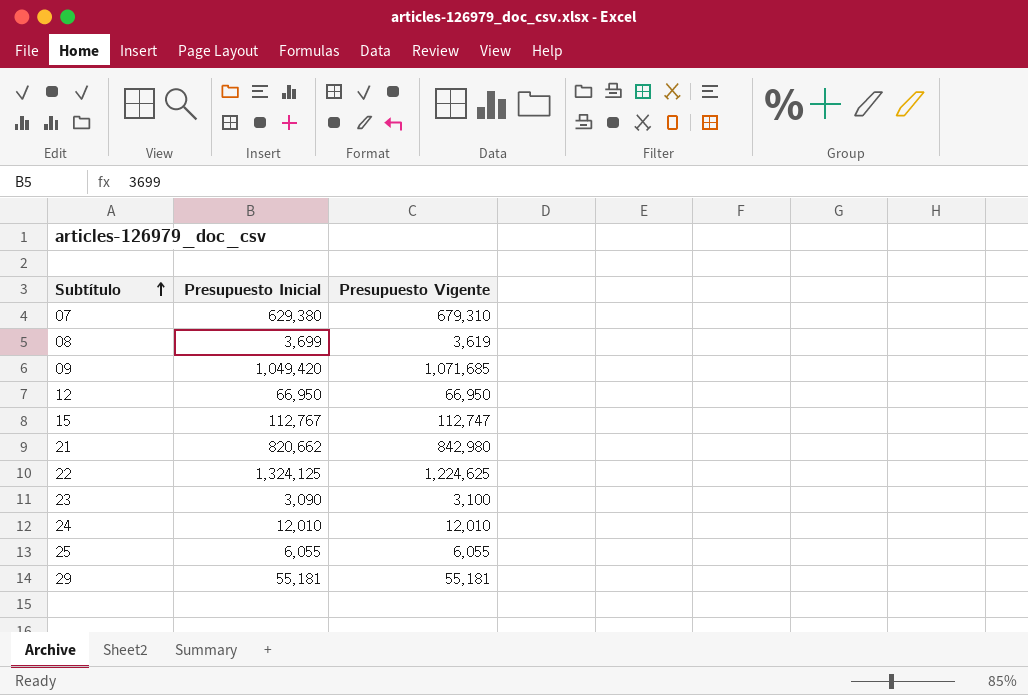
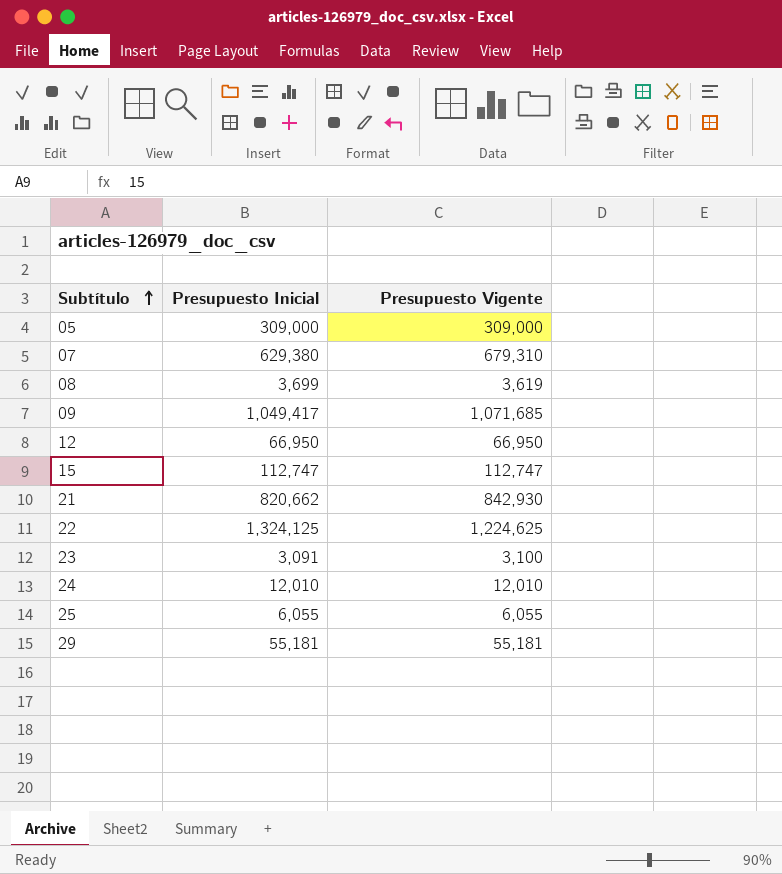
row 05: none -> 309,000 | 309,000
09 | Presupuesto Inicial: 1,049,420 -> 1,049,417
15 | Presupuesto Inicial: 112,767 -> 112,747
21 | Presupuesto Vigente: 842,980 -> 842,930
23 | Presupuesto Inicial: 3,090 -> 3,091

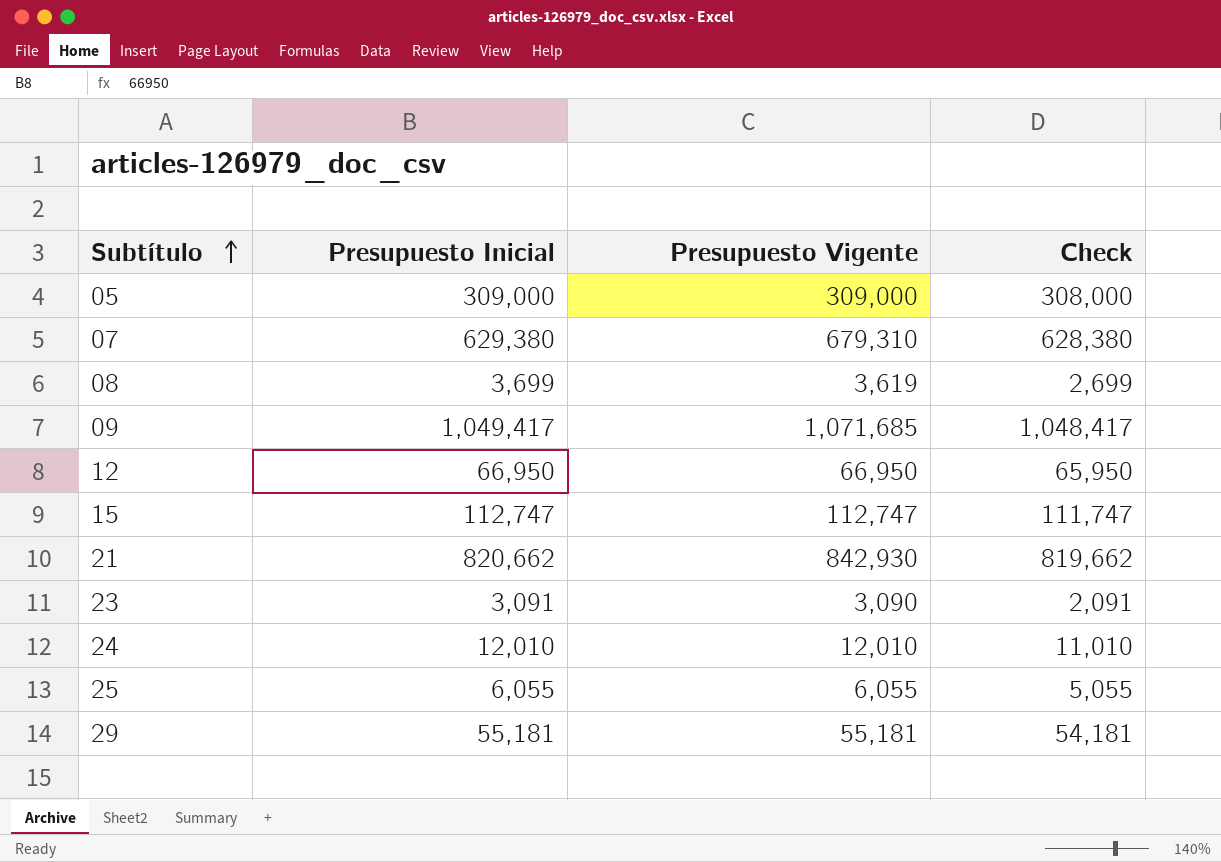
column Check | formula: none -> [Presupuesto Inicial] - 1000
row 22: 1,324,125 | 1,224,625 -> none
23 | Presupuesto Vigente: 3,100 -> 3,090

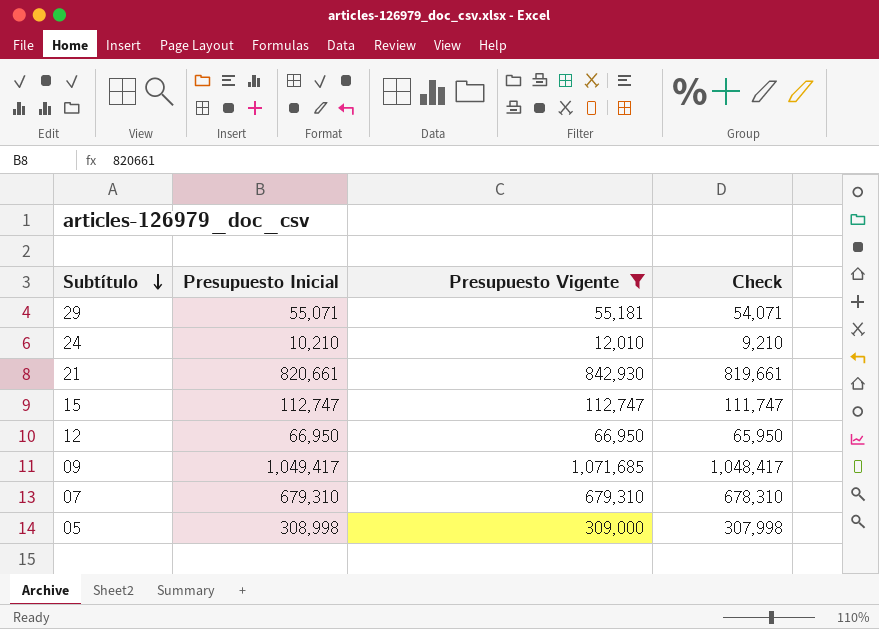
filter: none -> Presupuesto Vigente >= 12,010
row order: Subtítulo ascending -> Subtítulo descending
29 | Presupuesto Inicial: 55,181 -> 55,071
29 | Check: 54,181 -> 54,071
24 | Presupuesto Inicial: 12,010 -> 10,210
24 | Check: 11,010 -> 9,210
21 | Presupuesto Inicial: 820,662 -> 820,661
21 | Check: 819,662 -> 819,661
07 | Presupuesto Inicial: 629,380 -> 679,310
07 | Check: 628,380 -> 678,310
05 | Presupuesto Inicial: 309,000 -> 308,998
05 | Check: 308,000 -> 307,998

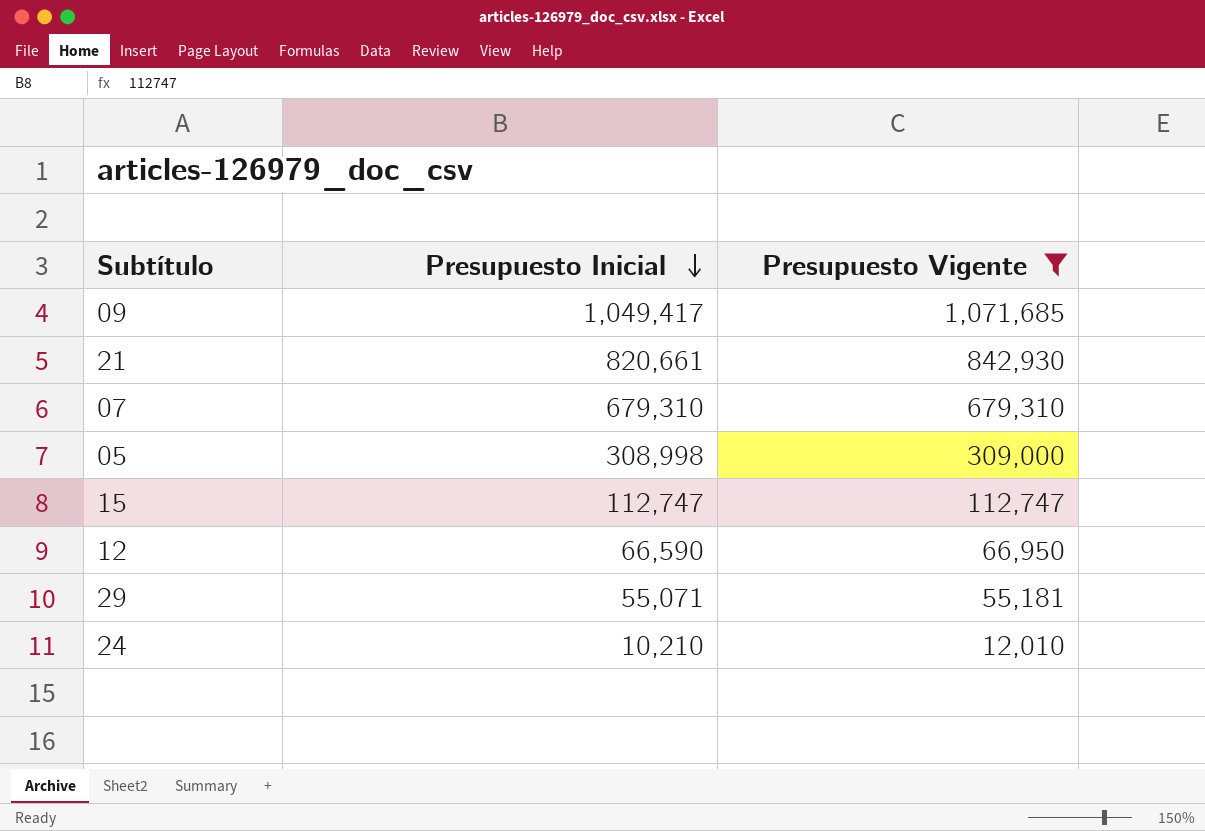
row order: Subtítulo descending -> Presupuesto Inicial descending
column Check | formula: [Presupuesto Inicial] - 1000 -> none
12 | Presupuesto Inicial: 66,950 -> 66,590

